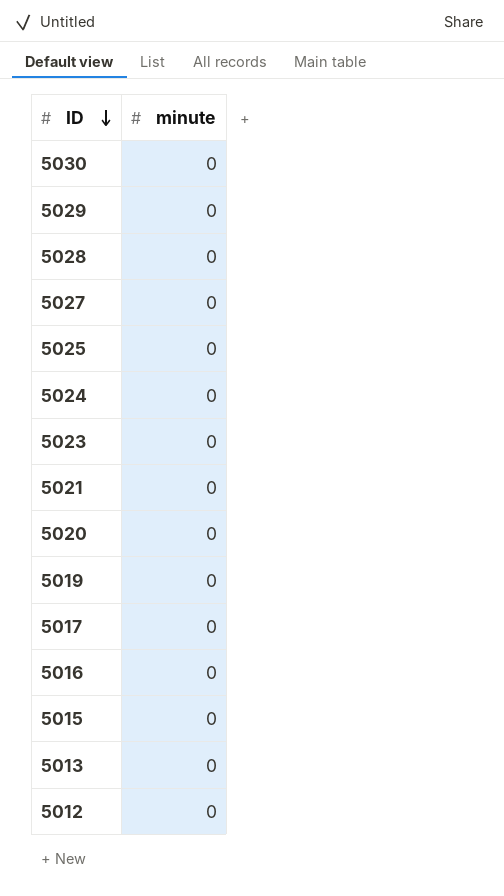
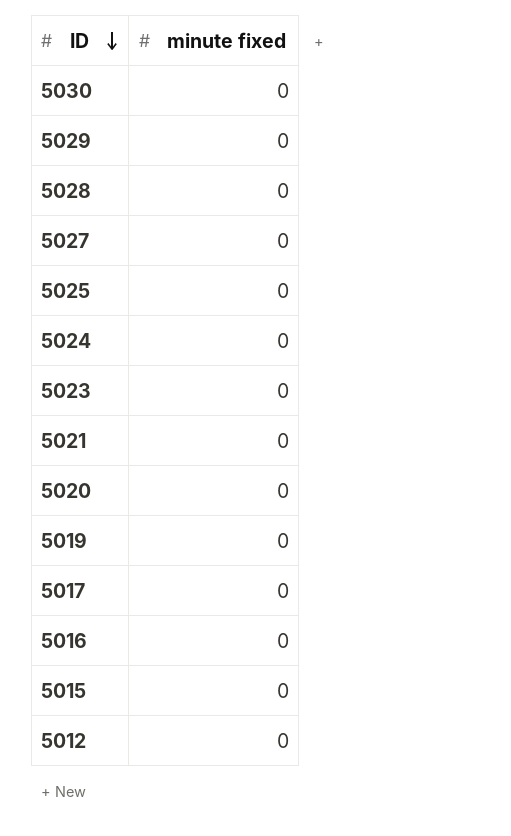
column name: minute -> minute fixed
row 5013: 0 -> none

